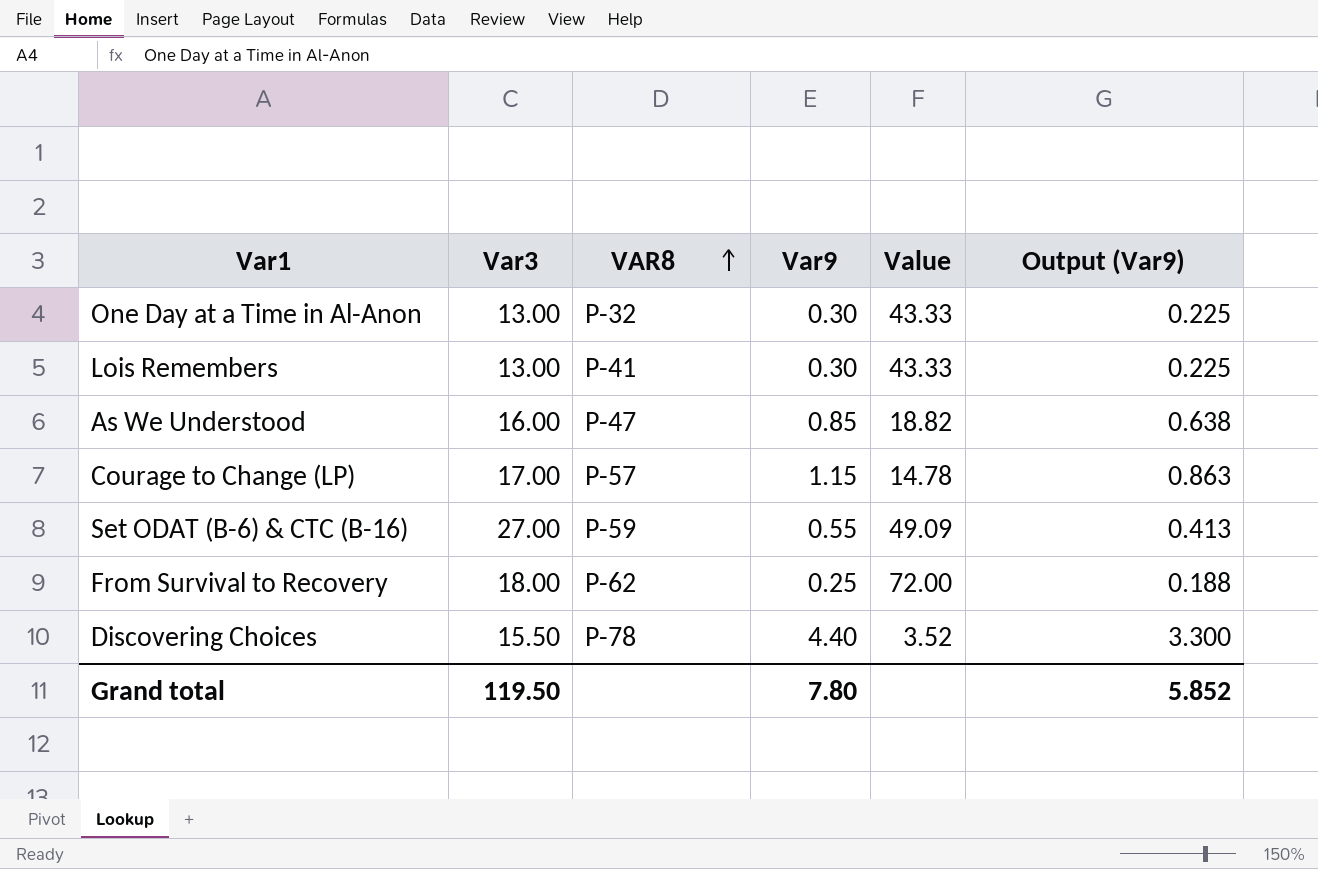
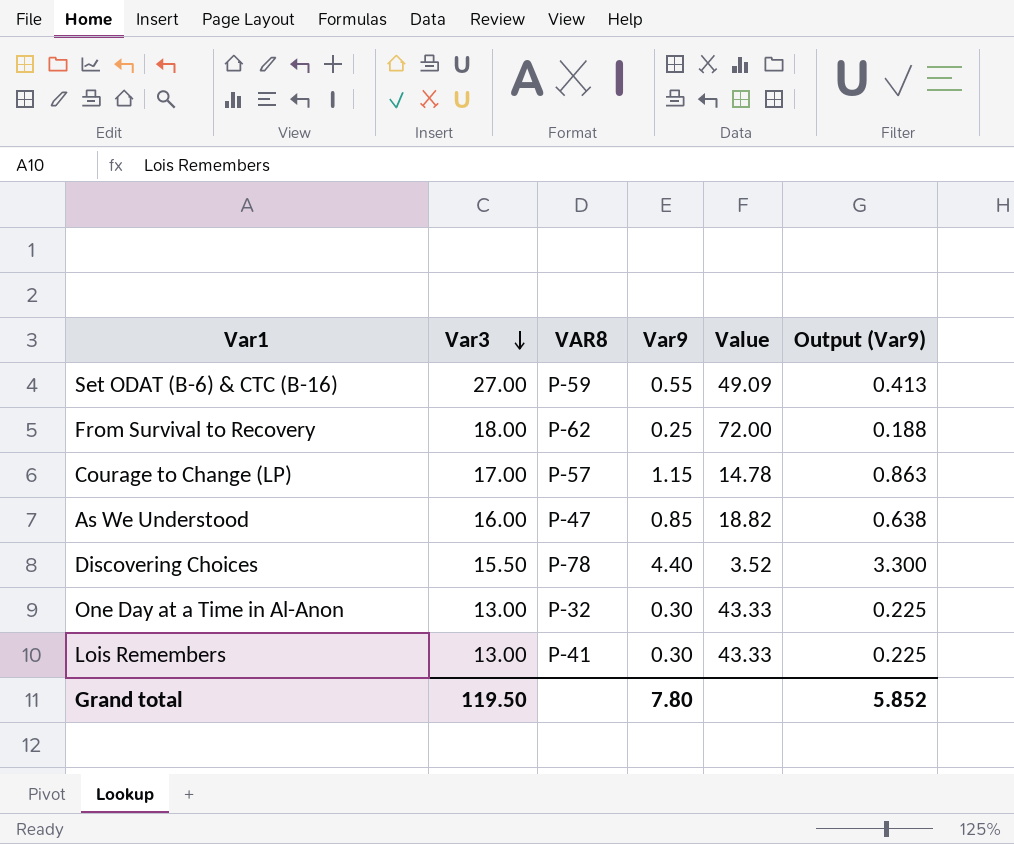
row order: VAR8 ascending -> Var3 descending

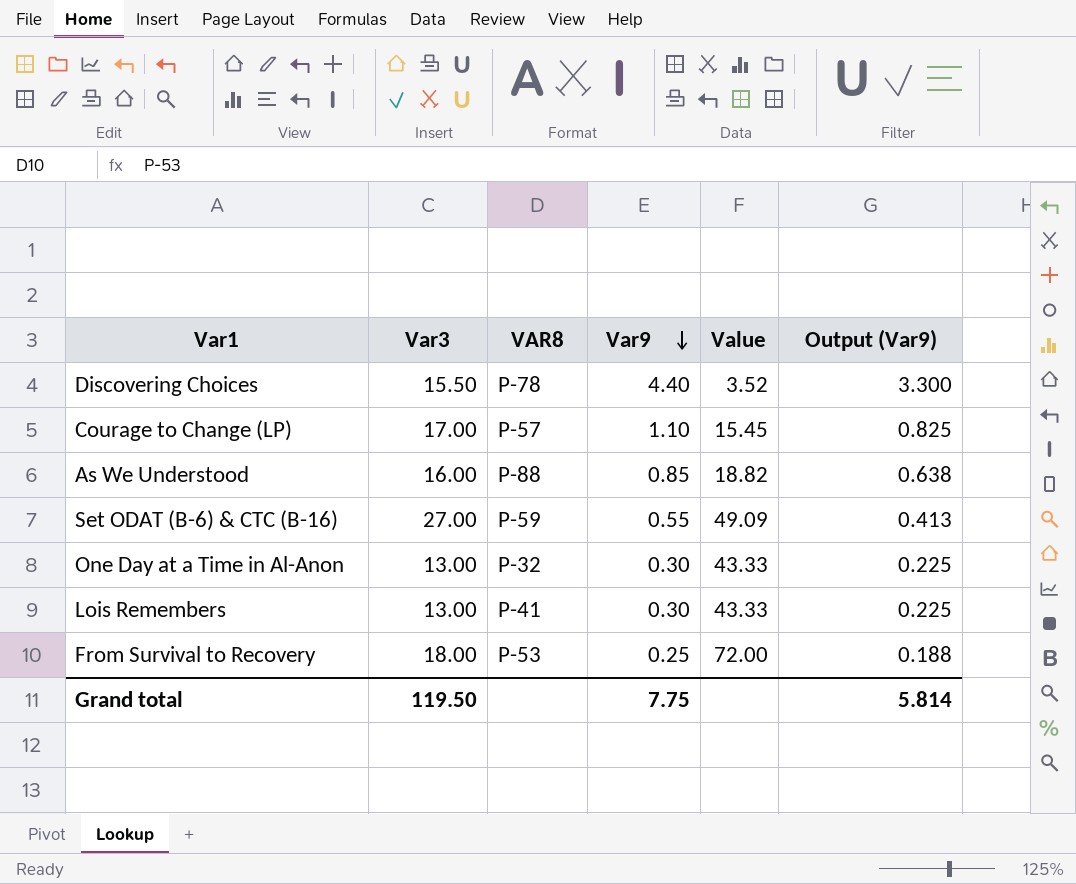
row order: Var3 descending -> Var9 descending
Courage to Change (LP) | Var9: 1.15 -> 1.10
Courage to Change (LP) | Value: 14.78 -> 15.45
Courage to Change (LP) | Output (Var9): 0.863 -> 0.825
As We Understood | VAR8: P-47 -> P-88
From Survival to Recovery | VAR8: P-62 -> P-53
Grand total | Var9: 7.80 -> 7.75
Grand total | Output (Var9): 5.852 -> 5.814

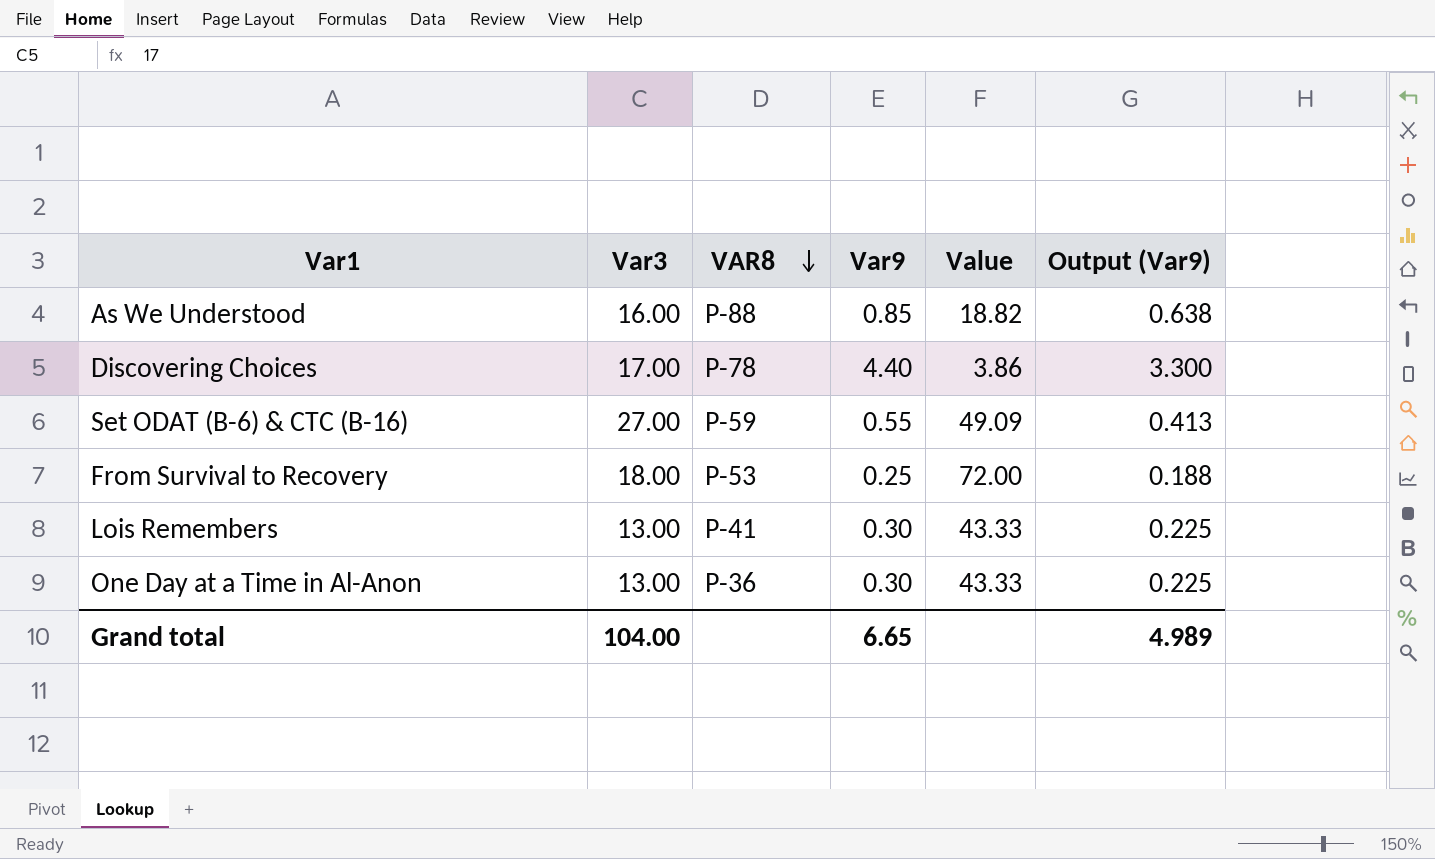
row order: Var9 descending -> VAR8 descending
row Courage to Change (LP): 17.00 | P-57 | 1.10 | 15.45 | 0.825 -> none
Discovering Choices | Var3: 15.50 -> 17.00
Discovering Choices | Value: 3.52 -> 3.86
One Day at a Time in Al-Anon | VAR8: P-32 -> P-36
Grand total | Var3: 119.50 -> 104.00
Grand total | Var9: 7.75 -> 6.65
Grand total | Output (Var9): 5.814 -> 4.989

